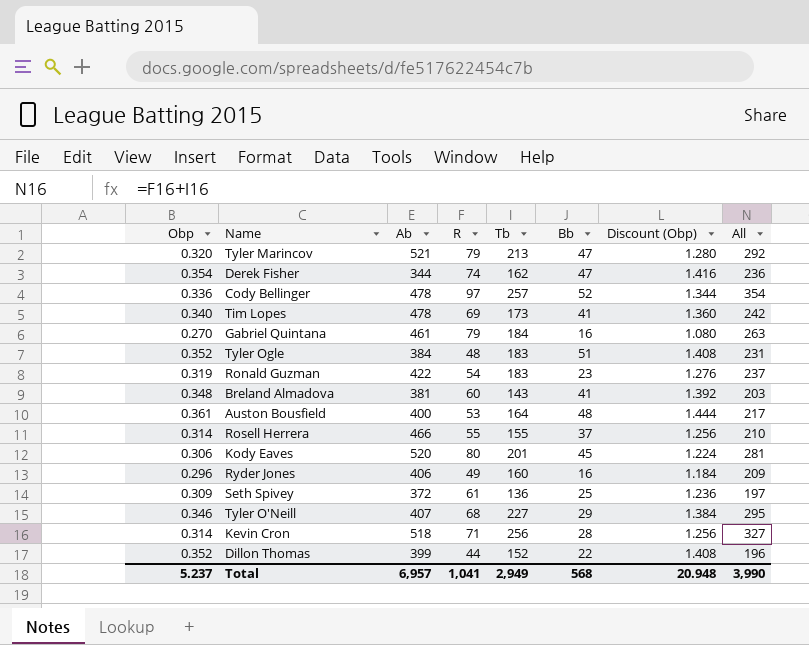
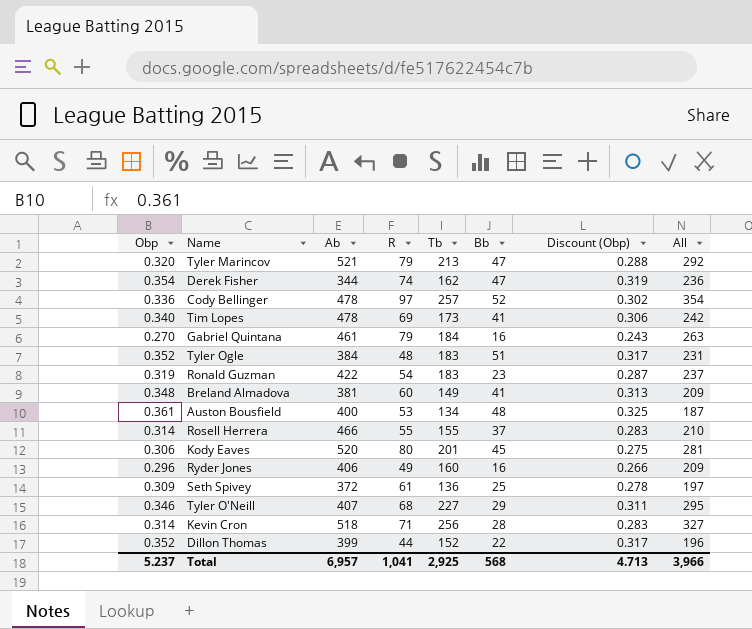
column Discount (Obp) | formula: [Obp] * 4 -> [Obp] * 0.9
Breland Almadova | Tb: 143 -> 149
Breland Almadova | All: 203 -> 209
Auston Bousfield | Tb: 164 -> 134
Auston Bousfield | All: 217 -> 187
Total | Tb: 2,949 -> 2,925
Total | Discount (Obp): 20.948 -> 4.713
Total | All: 3,990 -> 3,966

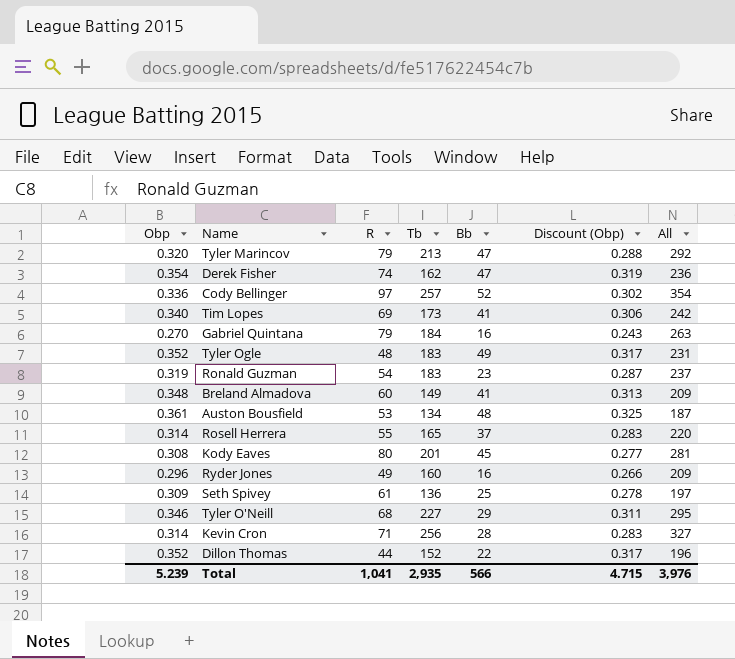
column Ab | position: 3 -> none
Tyler Ogle | Bb: 51 -> 49
Rosell Herrera | Tb: 155 -> 165
Rosell Herrera | All: 210 -> 220
Kody Eaves | Obp: 0.306 -> 0.308
Kody Eaves | Discount (Obp): 0.275 -> 0.277
Total | Obp: 5.237 -> 5.239
Total | Tb: 2,925 -> 2,935
Total | Bb: 568 -> 566
Total | Discount (Obp): 4.713 -> 4.715
Total | All: 3,966 -> 3,976

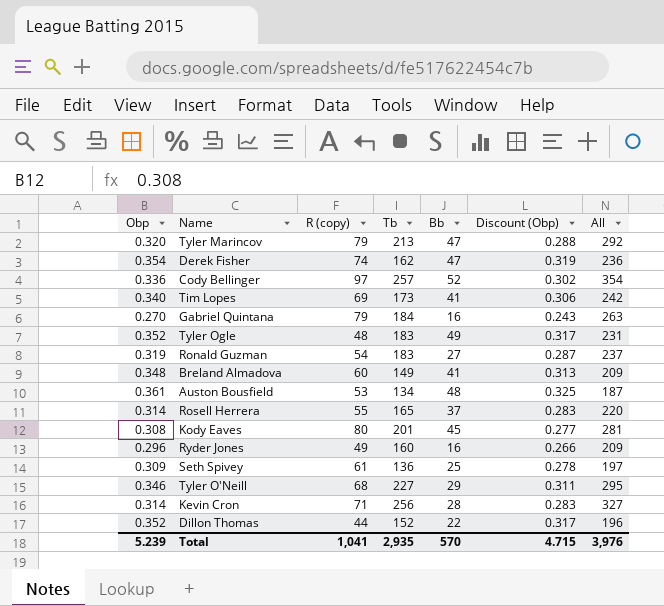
column name: R -> R (copy)
Ronald Guzman | Bb: 23 -> 27
Total | Bb: 566 -> 570

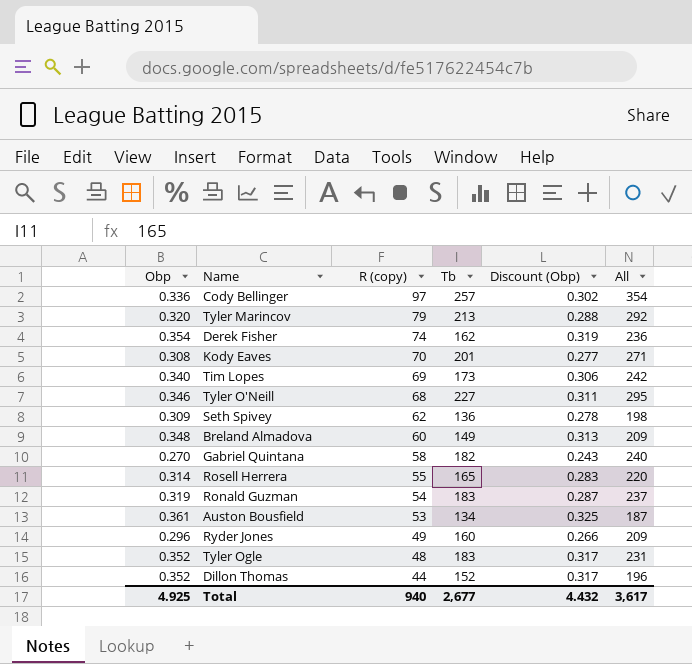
row order: none -> R (copy) descending
column Bb | position: 5 -> none
row Kevin Cron: 0.314 | 71 | 256 | 28 | 0.283 | 327 -> none
Kody Eaves | R (copy): 80 -> 70
Kody Eaves | All: 281 -> 271
Seth Spivey | R (copy): 61 -> 62
Seth Spivey | All: 197 -> 198
Gabriel Quintana | R (copy): 79 -> 58
Gabriel Quintana | Tb: 184 -> 182
Gabriel Quintana | All: 263 -> 240
Total | Obp: 5.239 -> 4.925
Total | R (copy): 1,041 -> 940
Total | Tb: 2,935 -> 2,677
Total | Discount (Obp): 4.715 -> 4.432
Total | All: 3,976 -> 3,617

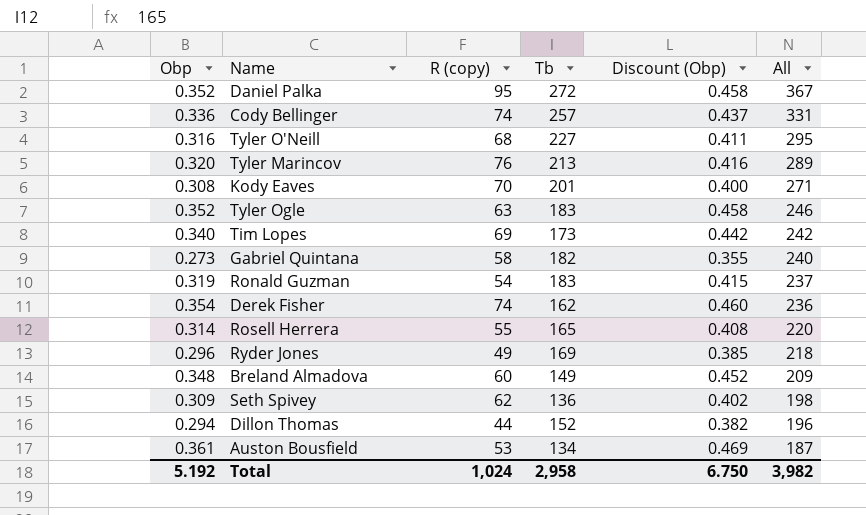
row order: R (copy) descending -> All descending
column Discount (Obp) | formula: [Obp] * 0.9 -> [Obp] * 1.3
row Daniel Palka: none -> 0.352 | 95 | 272 | 0.458 | 367
Cody Bellinger | R (copy): 97 -> 74
Cody Bellinger | All: 354 -> 331
Tyler O'Neill | Obp: 0.346 -> 0.316
Tyler Marincov | R (copy): 79 -> 76
Tyler Marincov | All: 292 -> 289
Tyler Ogle | R (copy): 48 -> 63
Tyler Ogle | All: 231 -> 246
Gabriel Quintana | Obp: 0.270 -> 0.273
Ryder Jones | Tb: 160 -> 169
Ryder Jones | All: 209 -> 218
Dillon Thomas | Obp: 0.352 -> 0.294
Total | Obp: 4.925 -> 5.192
Total | R (copy): 940 -> 1,024
Total | Tb: 2,677 -> 2,958
Total | Discount (Obp): 4.432 -> 6.750
Total | All: 3,617 -> 3,982

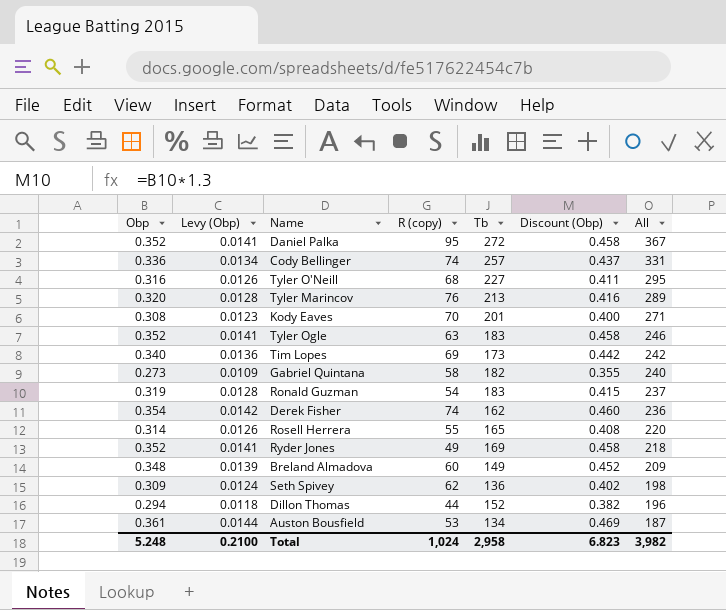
column Levy (Obp) | formula: none -> [Obp] * 0.04
Ryder Jones | Obp: 0.296 -> 0.352
Ryder Jones | Discount (Obp): 0.385 -> 0.458
Total | Obp: 5.192 -> 5.248
Total | Discount (Obp): 6.750 -> 6.823

